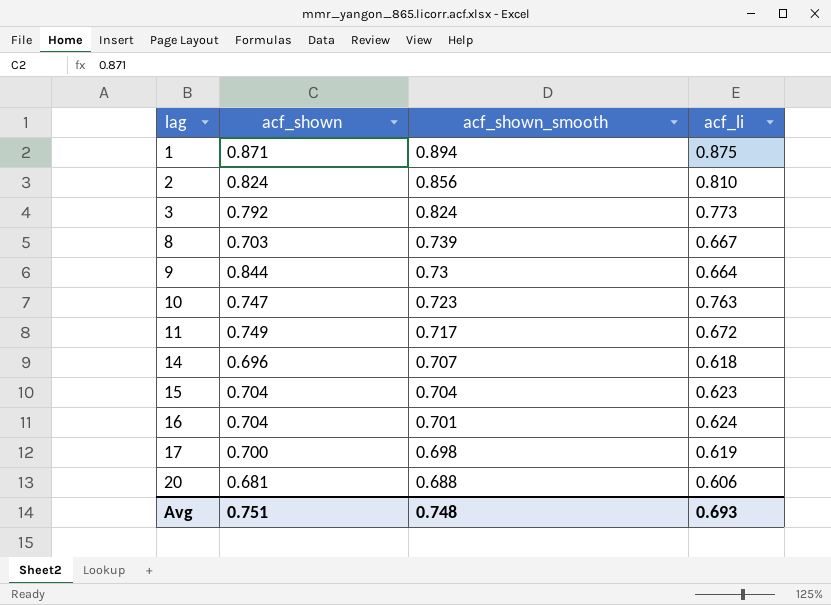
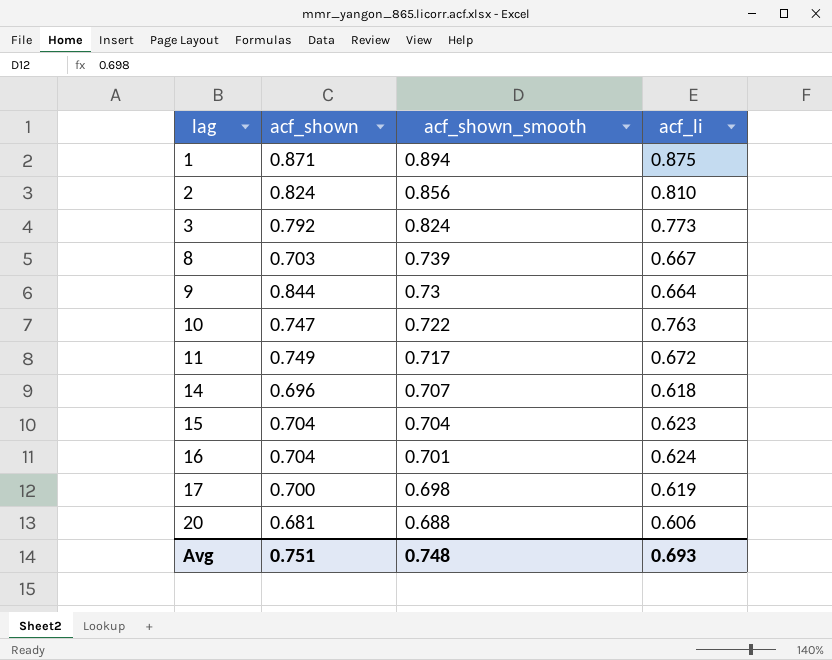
10 | acf_shown_smooth: 0.723 -> 0.722

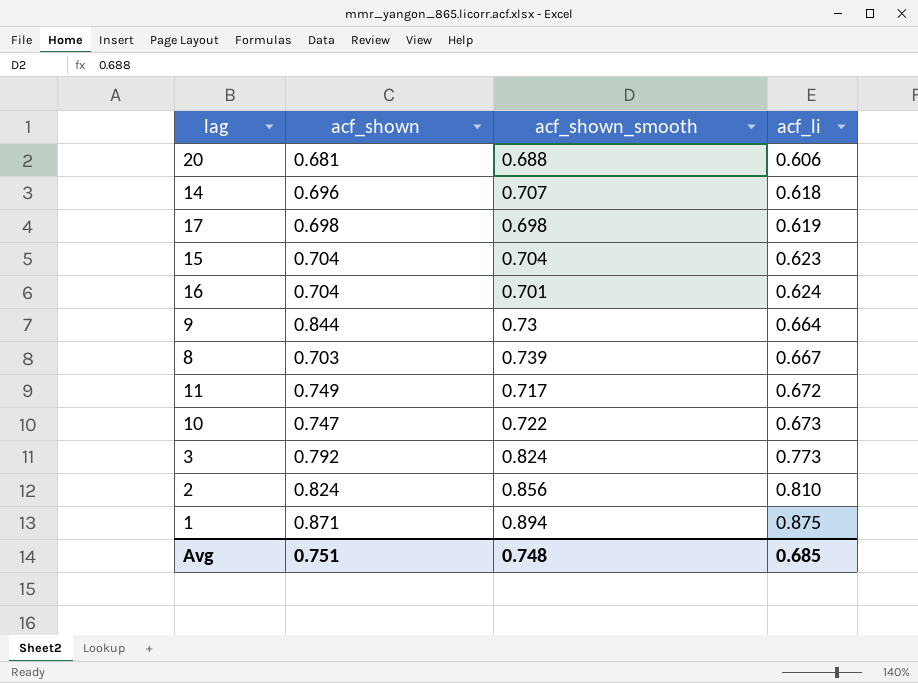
row order: lag ascending -> acf_li ascending
17 | acf_shown: 0.700 -> 0.698
10 | acf_li: 0.763 -> 0.673
Avg | acf_li: 0.693 -> 0.685

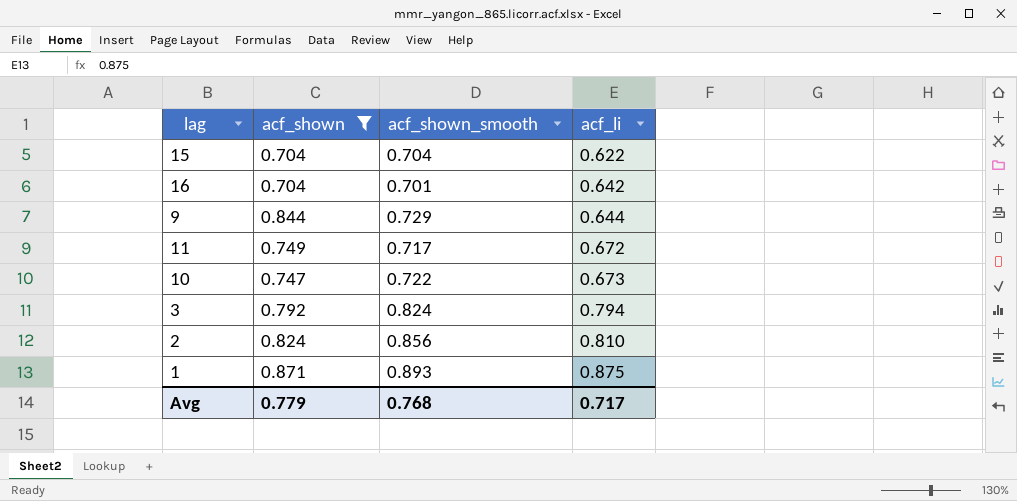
filter: none -> acf_shown >= 0.704
15 | acf_li: 0.623 -> 0.622
16 | acf_li: 0.624 -> 0.642
9 | acf_shown_smooth: 0.73 -> 0.729
9 | acf_li: 0.664 -> 0.644
3 | acf_li: 0.773 -> 0.794
1 | acf_shown_smooth: 0.894 -> 0.893
Avg | acf_shown: 0.751 -> 0.779
Avg | acf_shown_smooth: 0.748 -> 0.768
Avg | acf_li: 0.685 -> 0.717

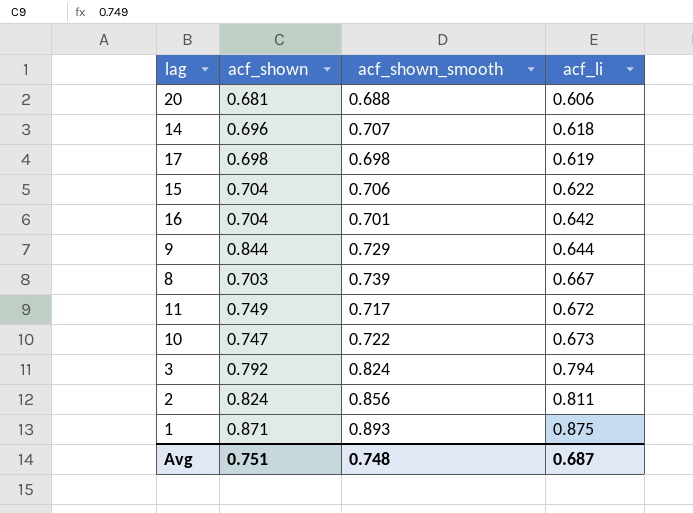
filter: acf_shown >= 0.704 -> none
15 | acf_shown_smooth: 0.704 -> 0.706
2 | acf_li: 0.810 -> 0.811
Avg | acf_shown: 0.779 -> 0.751
Avg | acf_shown_smooth: 0.768 -> 0.748
Avg | acf_li: 0.717 -> 0.687

